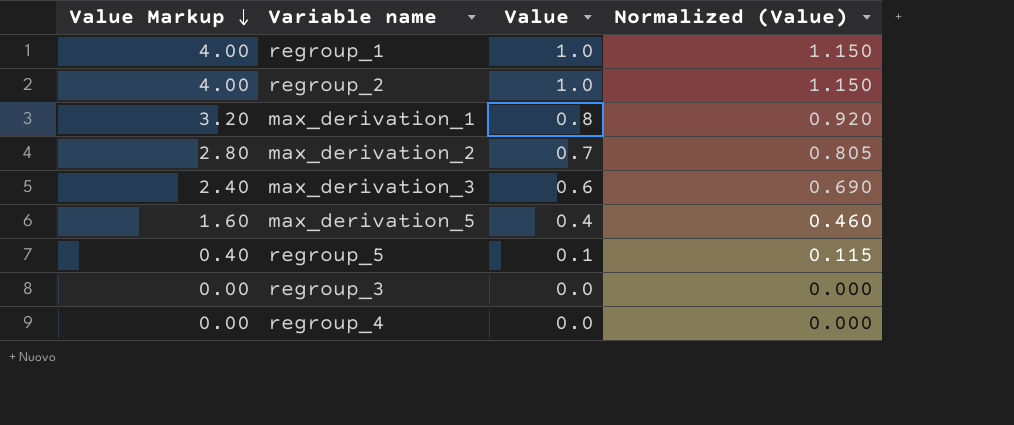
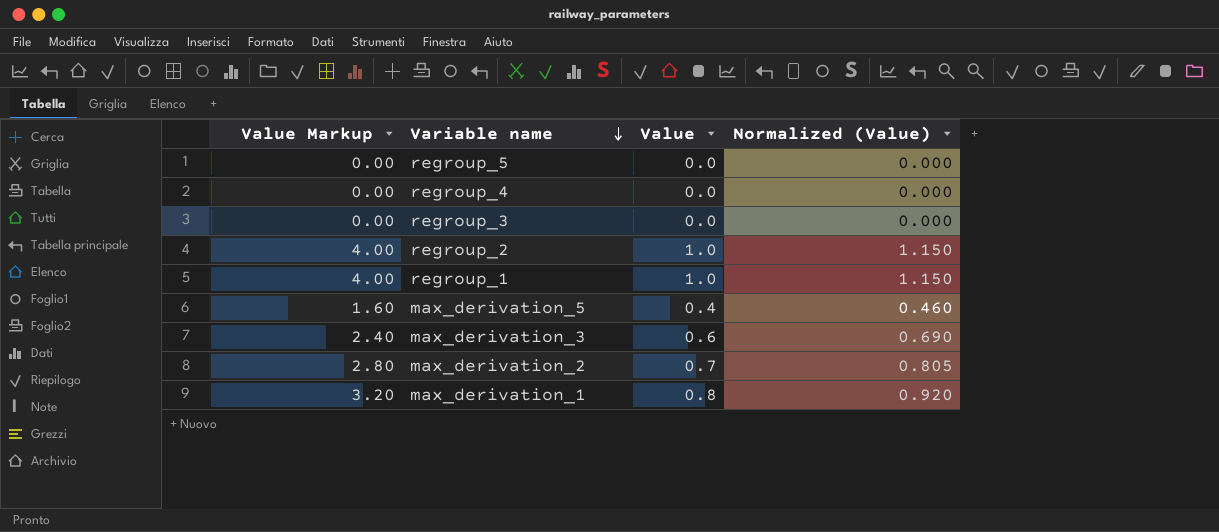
row order: Value Markup descending -> Variable name descending
regroup_5 | Value Markup: 0.40 -> 0.00
regroup_5 | Value: 0.1 -> 0.0
regroup_5 | Normalized (Value): 0.115 -> 0.000

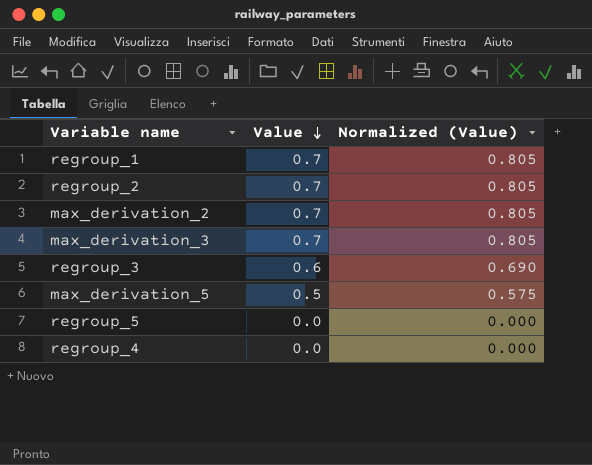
row order: Variable name descending -> Value descending
column Value Markup | formula: [Value] * 4 -> none
row max_derivation_1: 3.20 | 0.8 | 0.920 -> none
regroup_1 | Value: 1.0 -> 0.7
regroup_1 | Normalized (Value): 1.150 -> 0.805
regroup_2 | Value: 1.0 -> 0.7
regroup_2 | Normalized (Value): 1.150 -> 0.805
max_derivation_3 | Value: 0.6 -> 0.7
max_derivation_3 | Normalized (Value): 0.690 -> 0.805
regroup_3 | Value: 0.0 -> 0.6
regroup_3 | Normalized (Value): 0.000 -> 0.690
max_derivation_5 | Value: 0.4 -> 0.5
max_derivation_5 | Normalized (Value): 0.460 -> 0.575

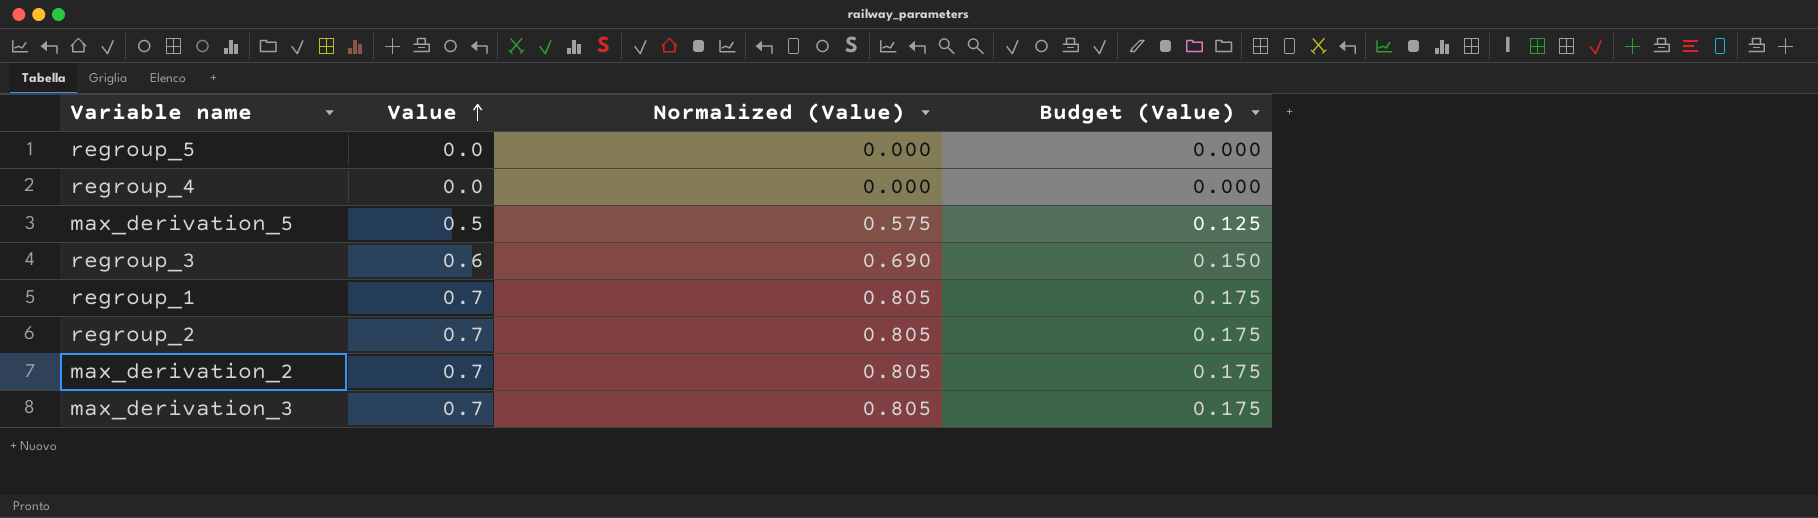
row order: Value descending -> Value ascending
column Budget (Value) | formula: none -> [Value] * 0.25

